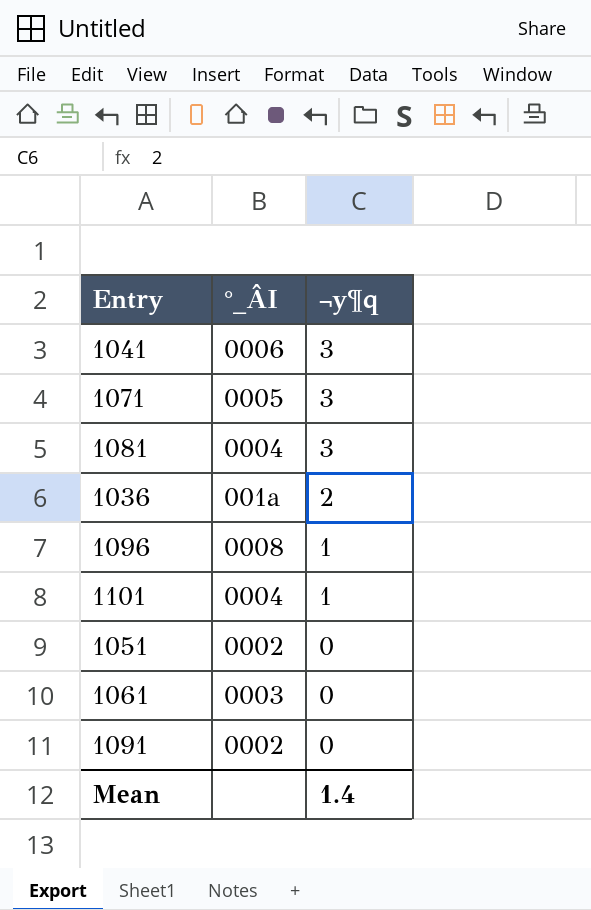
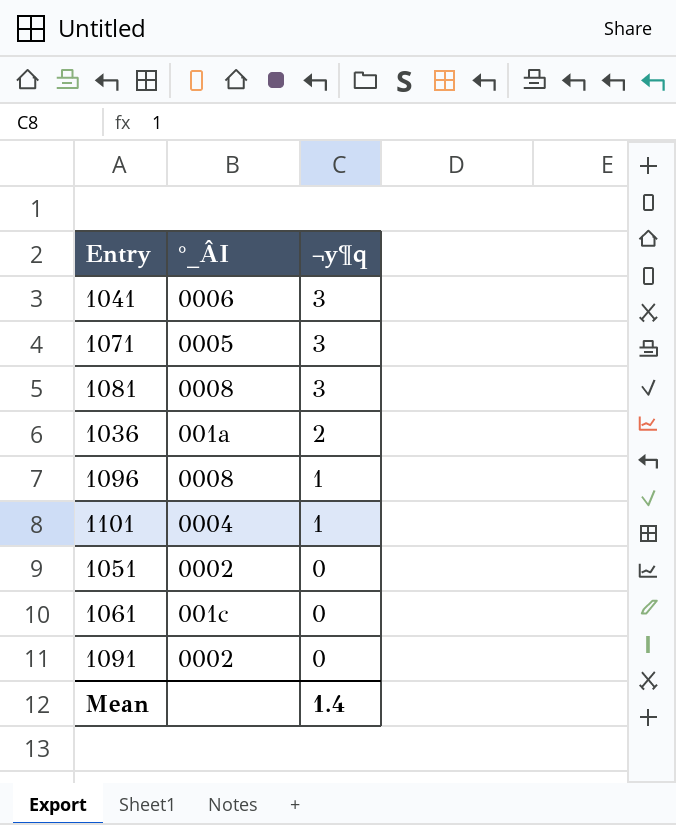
1081 | °_ÂI: 0004 -> 0008
1061 | °_ÂI: 0003 -> 001c

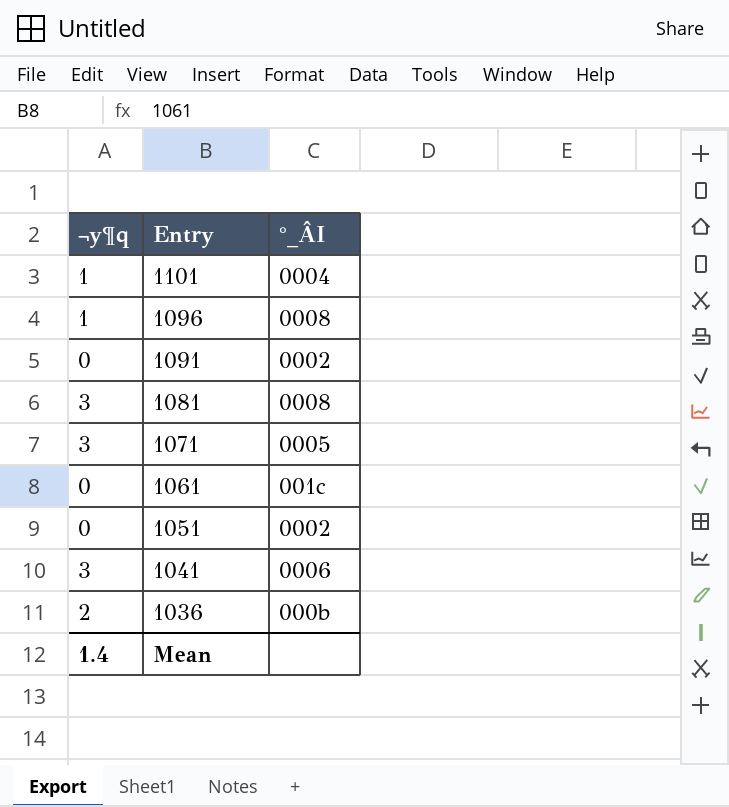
row order: ¬y¶q descending -> Entry descending
column ¬y¶q | position: 3 -> 1
1036 | °_ÂI: 001a -> 000b

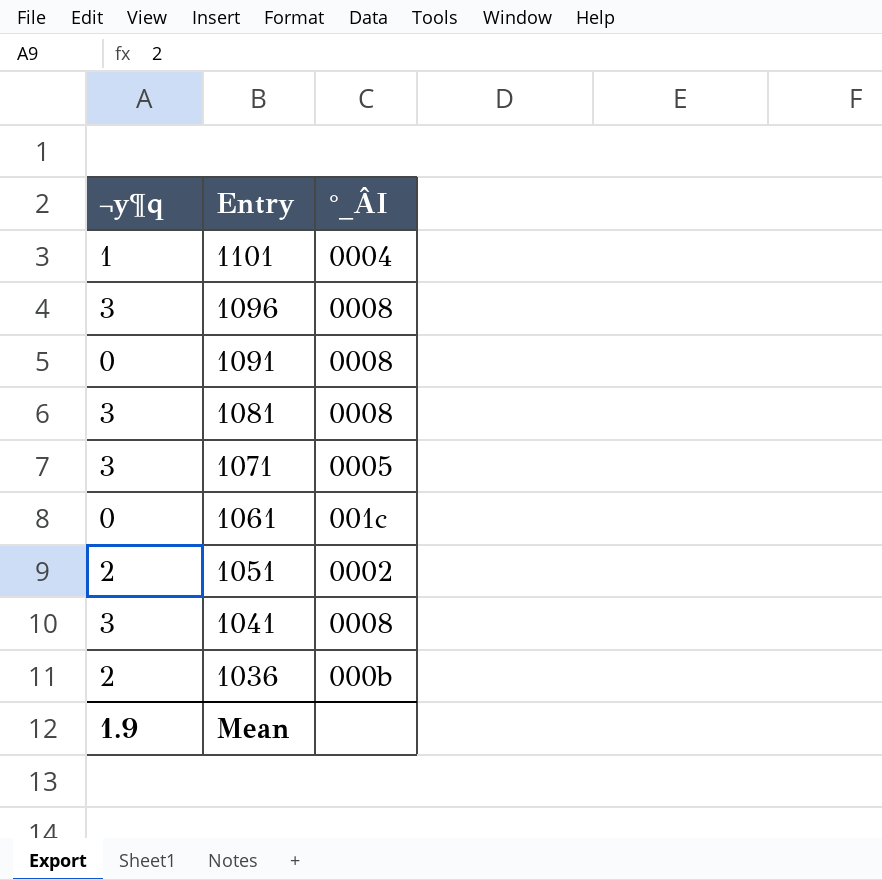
1096 | ¬y¶q: 1 -> 3
1091 | °_ÂI: 0002 -> 0008
1051 | ¬y¶q: 0 -> 2
1041 | °_ÂI: 0006 -> 0008
Mean | ¬y¶q: 1.4 -> 1.9

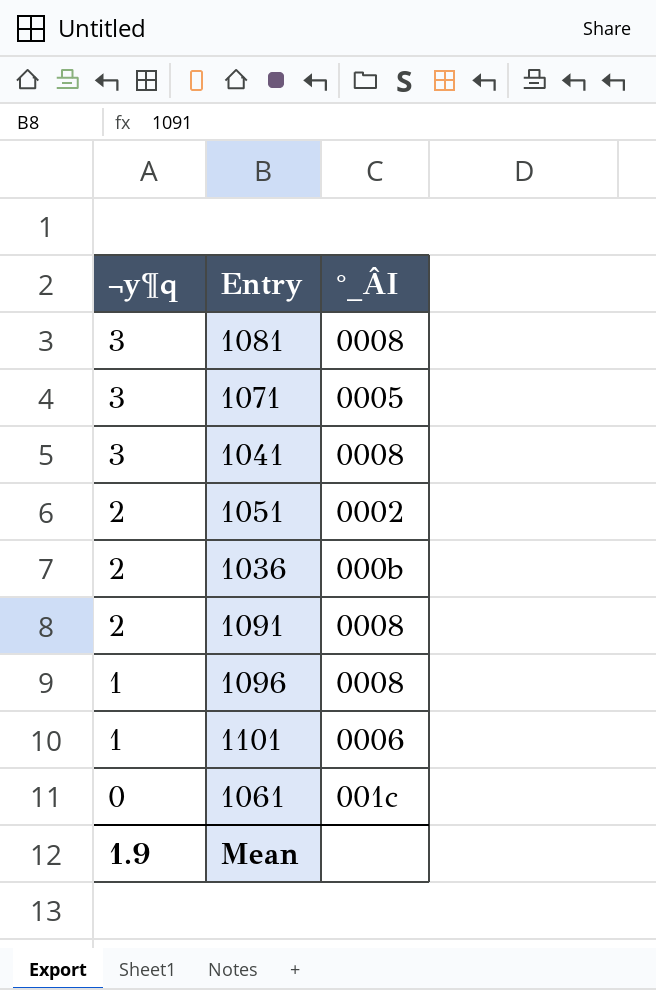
row order: Entry descending -> ¬y¶q descending
1091 | ¬y¶q: 0 -> 2
1096 | ¬y¶q: 3 -> 1
1101 | °_ÂI: 0004 -> 0006

